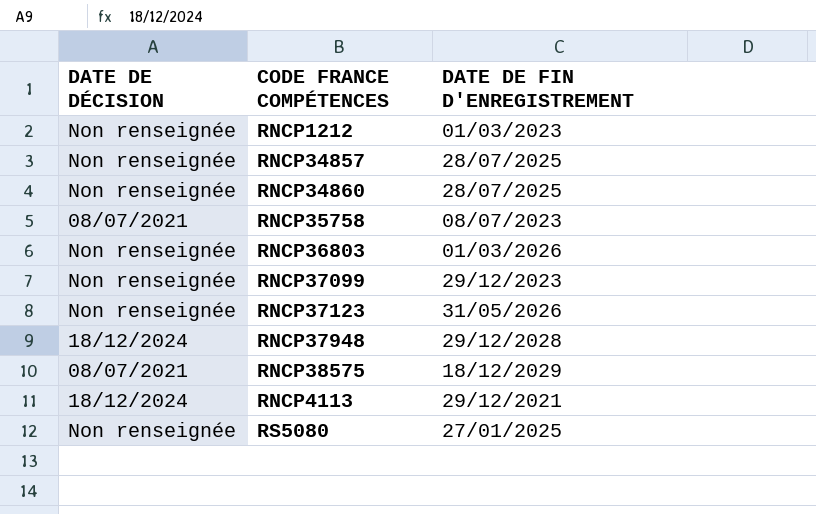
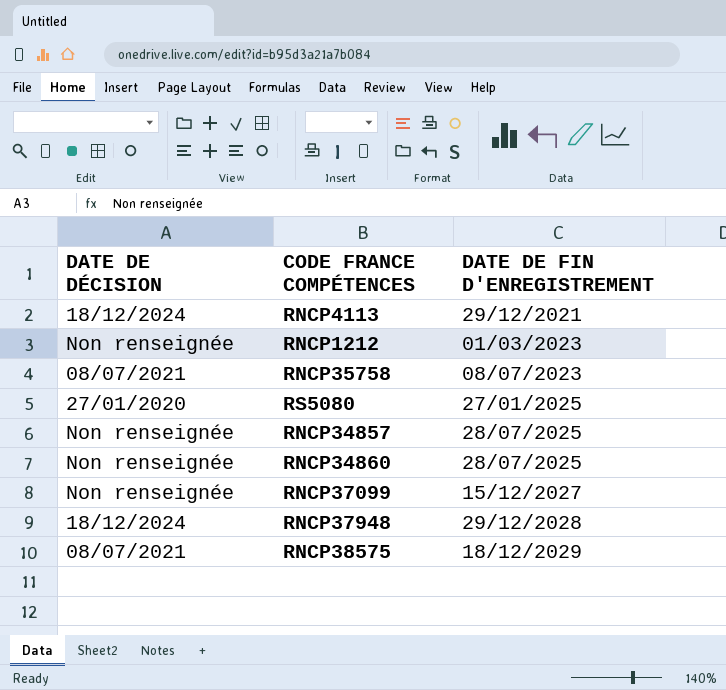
row order: none -> DATE DE FIN D'ENREGISTREMENT ascending
row RNCP36803: Non renseignée | 01/03/2026 -> none
row RNCP37123: Non renseignée | 31/05/2026 -> none
RS5080 | DATE DE DÉCISION: Non renseignée -> 27/01/2020
RNCP37099 | DATE DE FIN D'ENREGISTREMENT: 29/12/2023 -> 15/12/2027

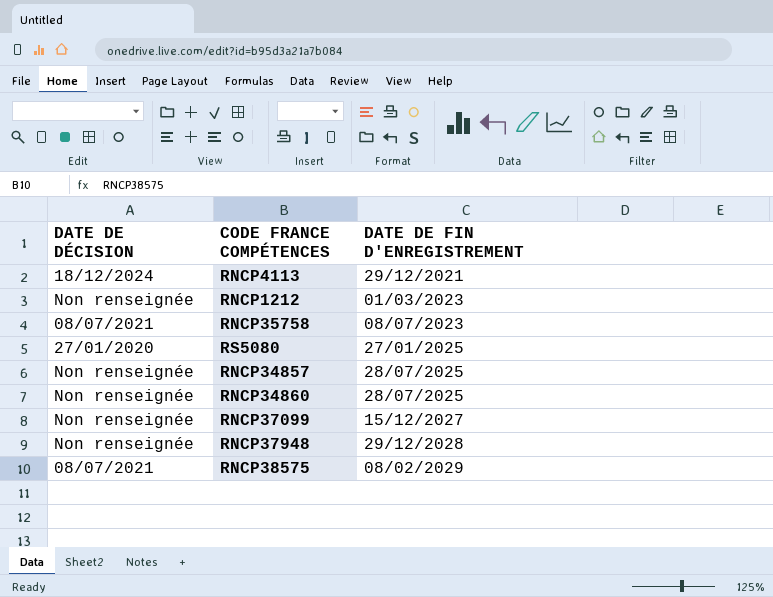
RNCP37948 | DATE DE DÉCISION: 18/12/2024 -> Non renseignée
RNCP38575 | DATE DE FIN D'ENREGISTREMENT: 18/12/2029 -> 08/02/2029

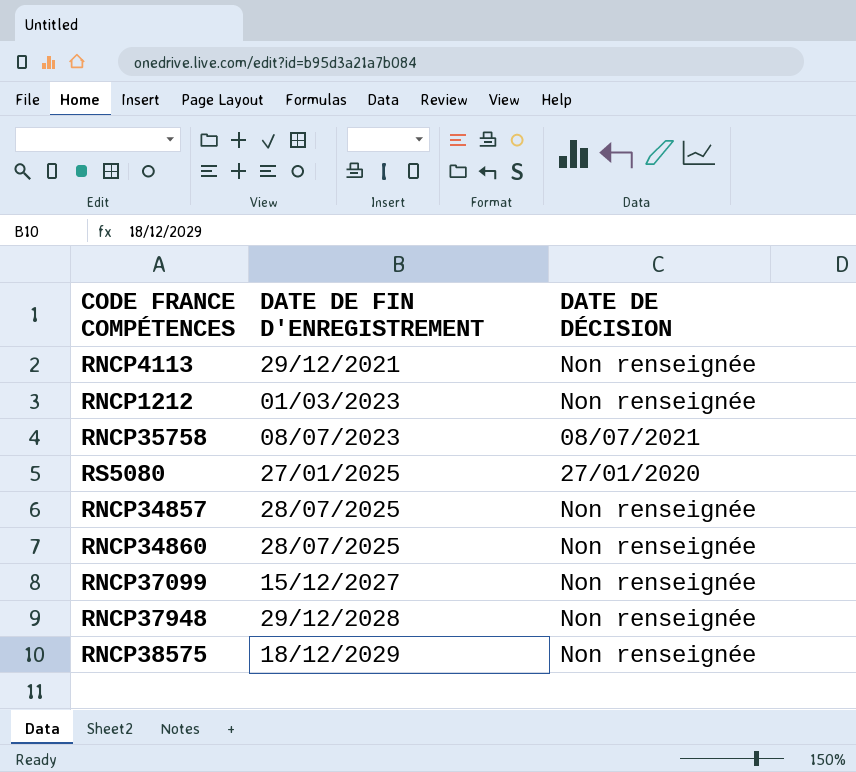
column DATE DE DÉCISION | position: 1 -> 3
RNCP4113 | DATE DE DÉCISION: 18/12/2024 -> Non renseignée
RNCP38575 | DATE DE FIN D'ENREGISTREMENT: 08/02/2029 -> 18/12/2029
RNCP38575 | DATE DE DÉCISION: 08/07/2021 -> Non renseignée

